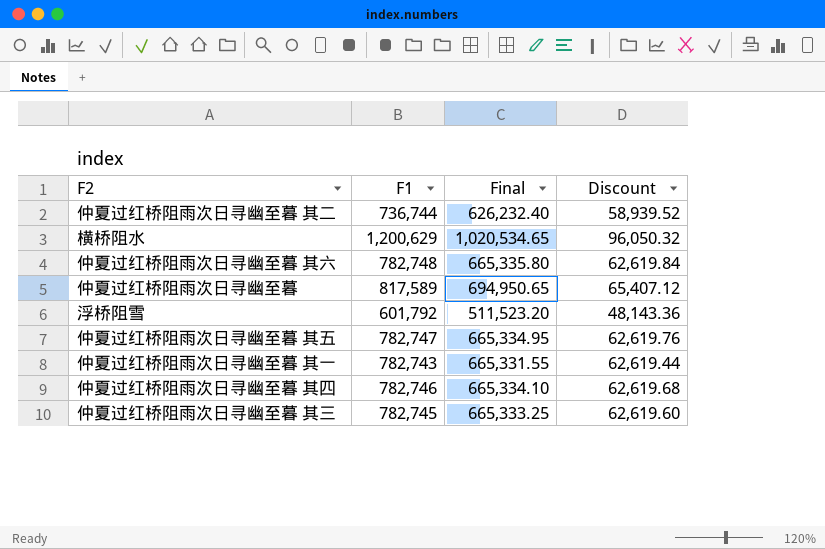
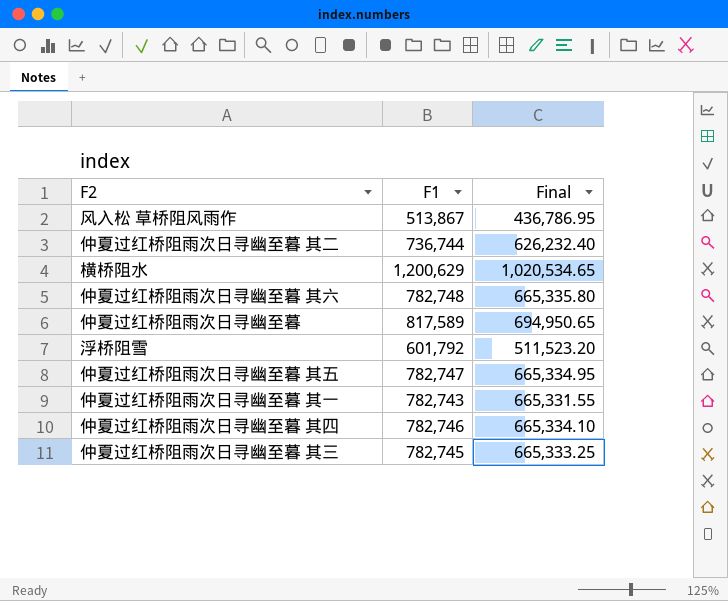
column Discount | formula: [F1] * 0.08 -> none
row 风入松 草桥阻风雨作: none -> 513,867 | 436,786.95

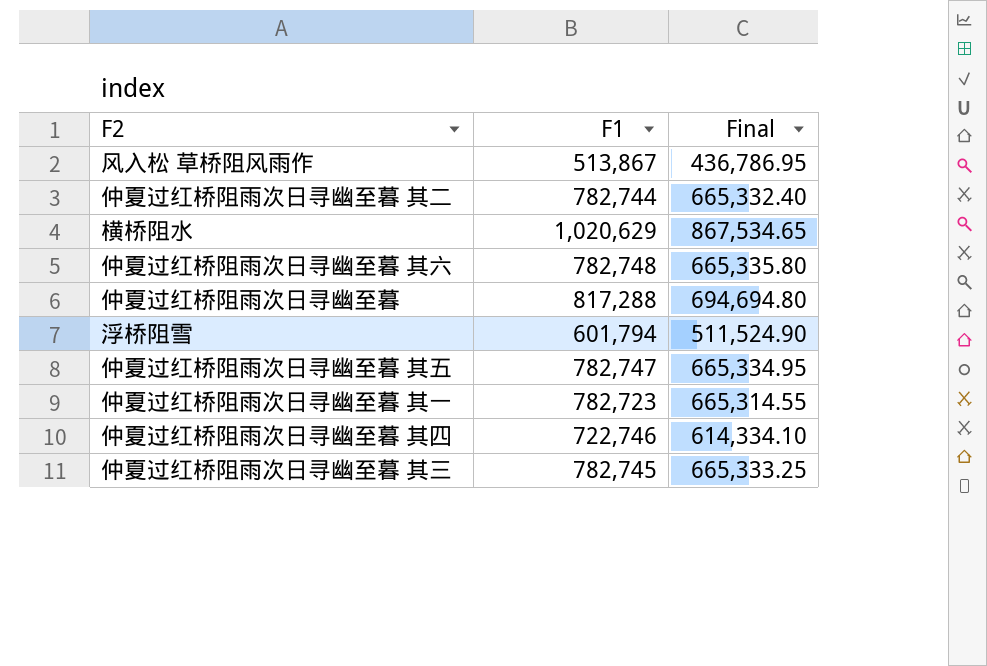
仲夏过红桥阻雨次日寻幽至暮 其二 | F1: 736,744 -> 782,744
仲夏过红桥阻雨次日寻幽至暮 其二 | Final: 626,232.40 -> 665,332.40
横桥阻水 | F1: 1,200,629 -> 1,020,629
横桥阻水 | Final: 1,020,534.65 -> 867,534.65
仲夏过红桥阻雨次日寻幽至暮 | F1: 817,589 -> 817,288
仲夏过红桥阻雨次日寻幽至暮 | Final: 694,950.65 -> 694,694.80
浮桥阻雪 | F1: 601,792 -> 601,794
浮桥阻雪 | Final: 511,523.20 -> 511,524.90
仲夏过红桥阻雨次日寻幽至暮 其一 | F1: 782,743 -> 782,723
仲夏过红桥阻雨次日寻幽至暮 其一 | Final: 665,331.55 -> 665,314.55
仲夏过红桥阻雨次日寻幽至暮 其四 | F1: 782,746 -> 722,746
仲夏过红桥阻雨次日寻幽至暮 其四 | Final: 665,334.10 -> 614,334.10

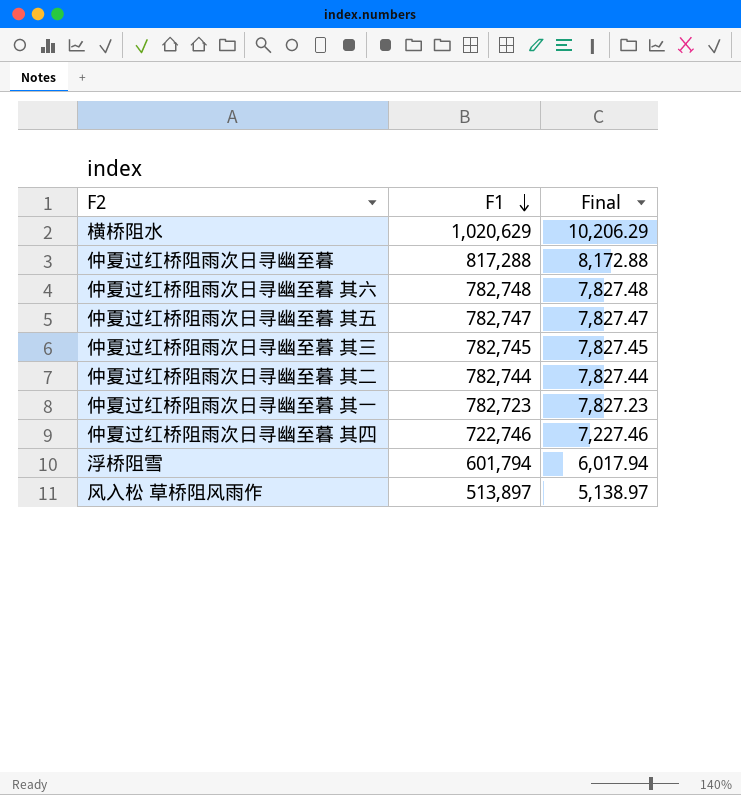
row order: none -> F1 descending
column Final | formula: [F1] * 0.85 -> [F1] * 0.01
风入松 草桥阻风雨作 | F1: 513,867 -> 513,897

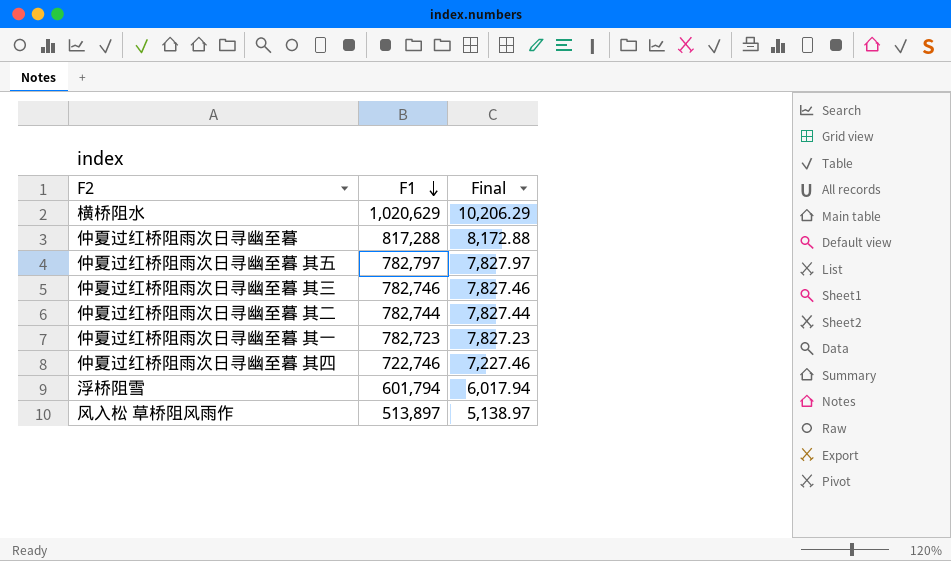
row 仲夏过红桥阻雨次日寻幽至暮 其六: 782,748 | 7,827.48 -> none
仲夏过红桥阻雨次日寻幽至暮 其五 | F1: 782,747 -> 782,797
仲夏过红桥阻雨次日寻幽至暮 其五 | Final: 7,827.47 -> 7,827.97
仲夏过红桥阻雨次日寻幽至暮 其三 | F1: 782,745 -> 782,746
仲夏过红桥阻雨次日寻幽至暮 其三 | Final: 7,827.45 -> 7,827.46

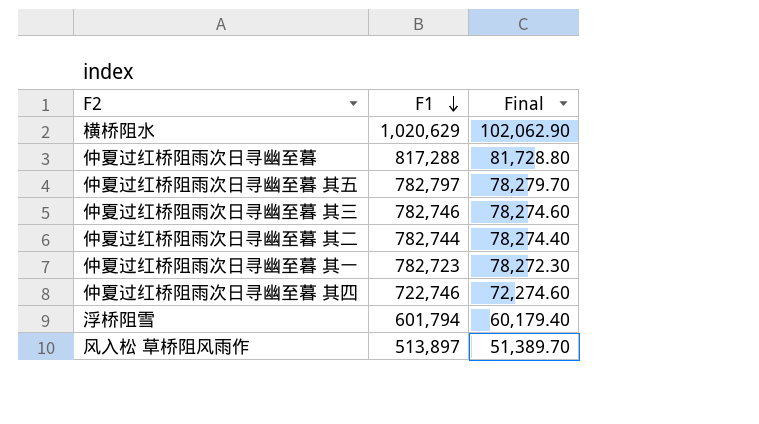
column Final | formula: [F1] * 0.01 -> [F1] * 0.1

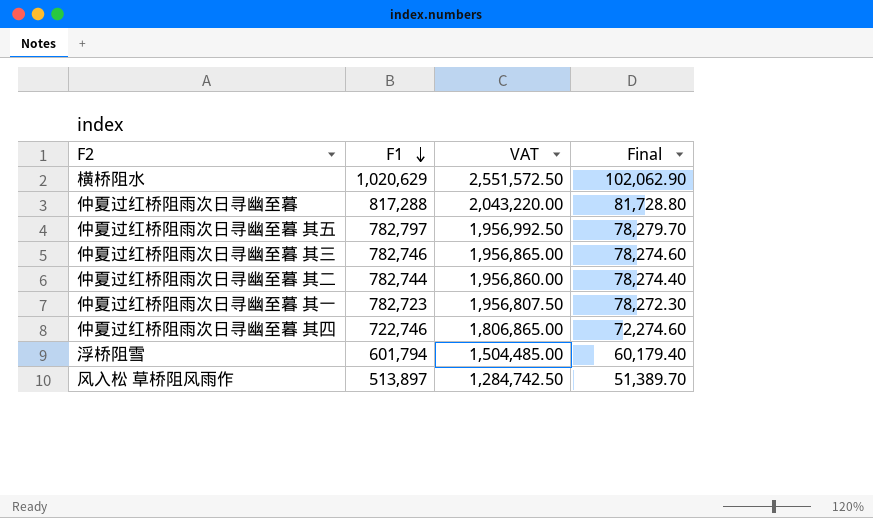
column VAT | formula: none -> [F1] * 2.5

